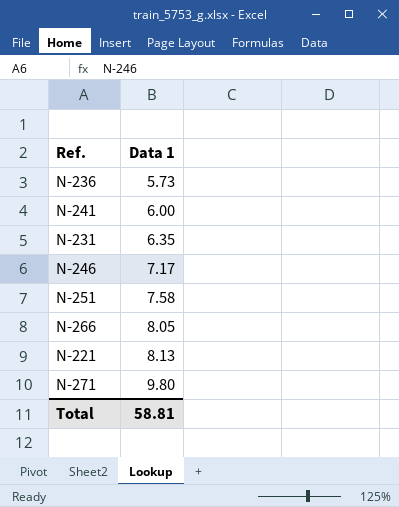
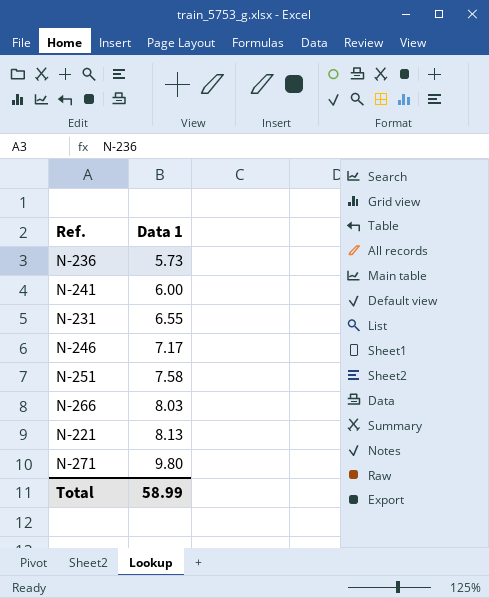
N-231 | Data 1: 6.35 -> 6.55
N-266 | Data 1: 8.05 -> 8.03
Total | Data 1: 58.81 -> 58.99

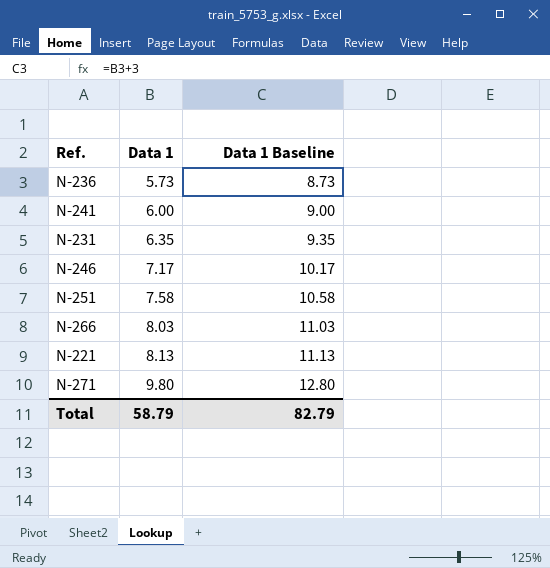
column Data 1 Baseline | formula: none -> [Data 1] + 3
N-231 | Data 1: 6.55 -> 6.35
Total | Data 1: 58.99 -> 58.79

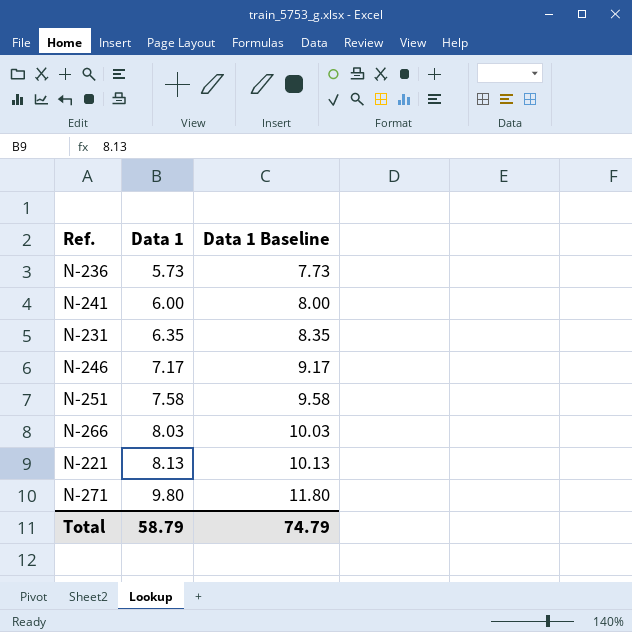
column Data 1 Baseline | formula: [Data 1] + 3 -> [Data 1] + 2
Total | Data 1 Baseline: 82.79 -> 74.79

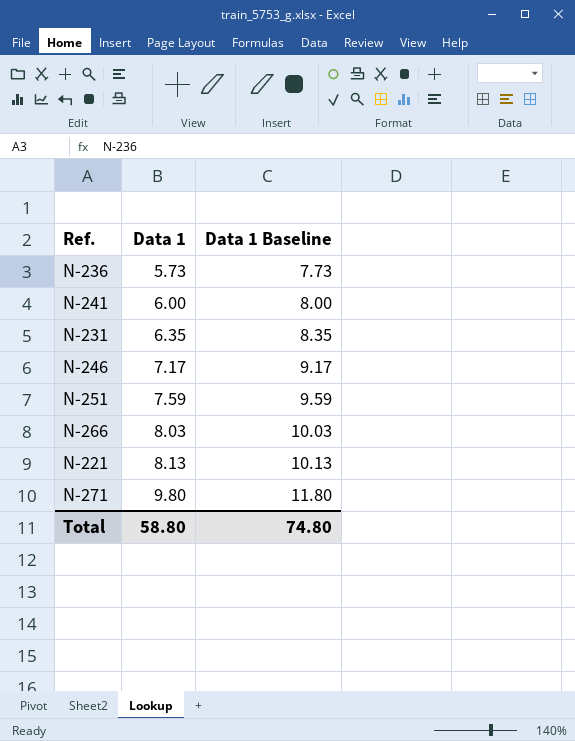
N-251 | Data 1: 7.58 -> 7.59
N-251 | Data 1 Baseline: 9.58 -> 9.59
Total | Data 1: 58.79 -> 58.80
Total | Data 1 Baseline: 74.79 -> 74.80

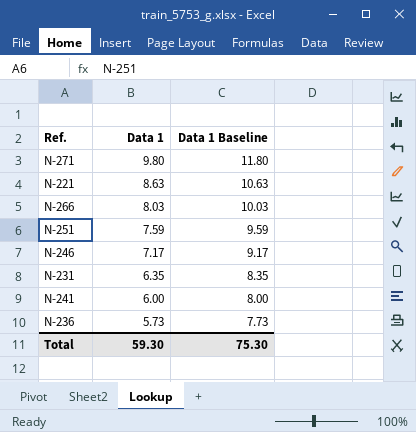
row order: Data 1 ascending -> Data 1 descending
N-221 | Data 1: 8.13 -> 8.63
N-221 | Data 1 Baseline: 10.13 -> 10.63
Total | Data 1: 58.80 -> 59.30
Total | Data 1 Baseline: 74.80 -> 75.30

